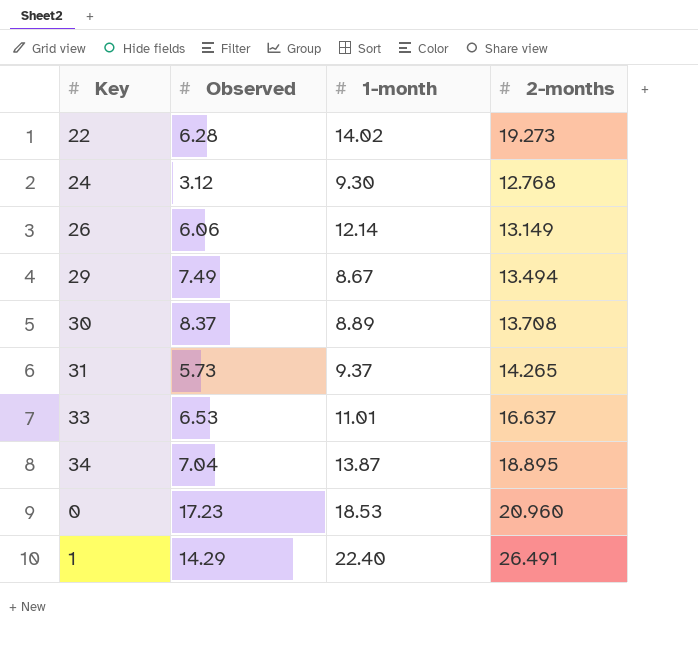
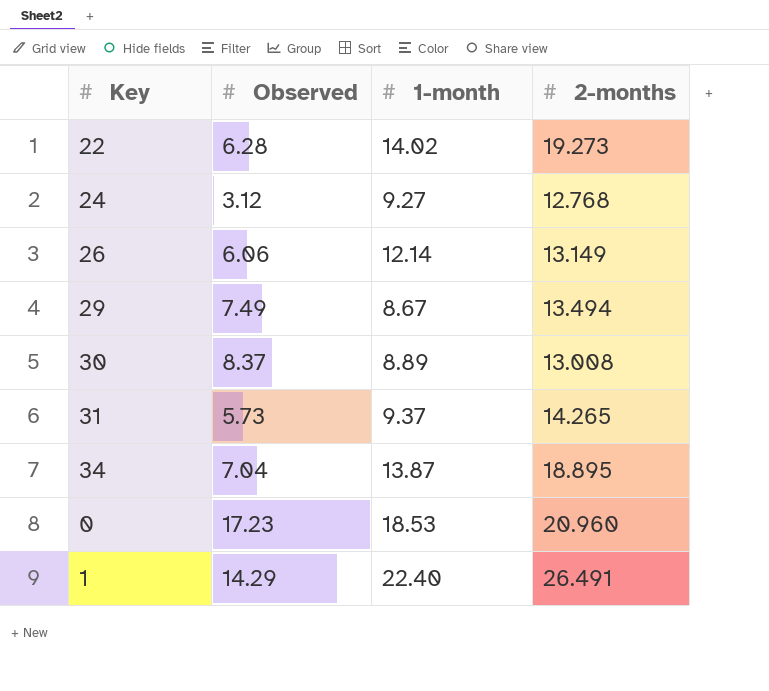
row 33: 6.53 | 11.01 | 16.637 -> none
24 | 1-month: 9.30 -> 9.27
30 | 2-months: 13.708 -> 13.008

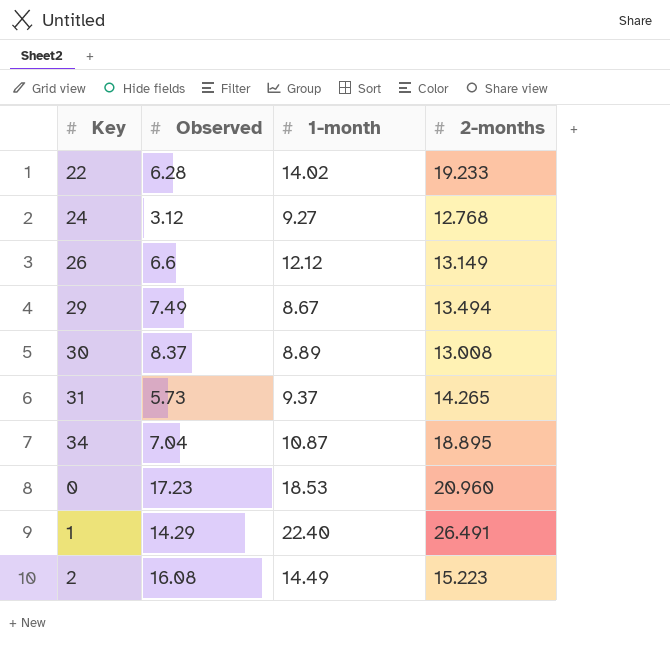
22 | 2-months: 19.273 -> 19.233
26 | Observed: 6.06 -> 6.6
26 | 1-month: 12.14 -> 12.12
34 | 1-month: 13.87 -> 10.87
row 2: none -> 16.08 | 14.49 | 15.223

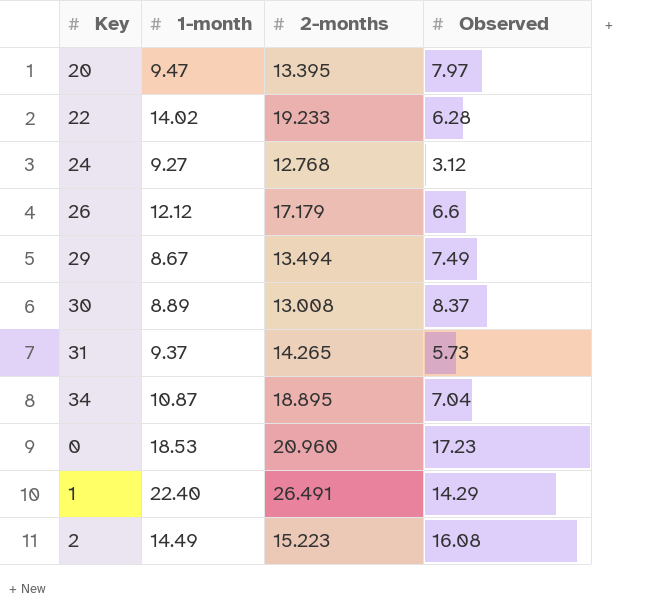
column Observed | position: 2 -> 4
row 20: none -> 9.47 | 13.395 | 7.97
26 | 2-months: 13.149 -> 17.179

